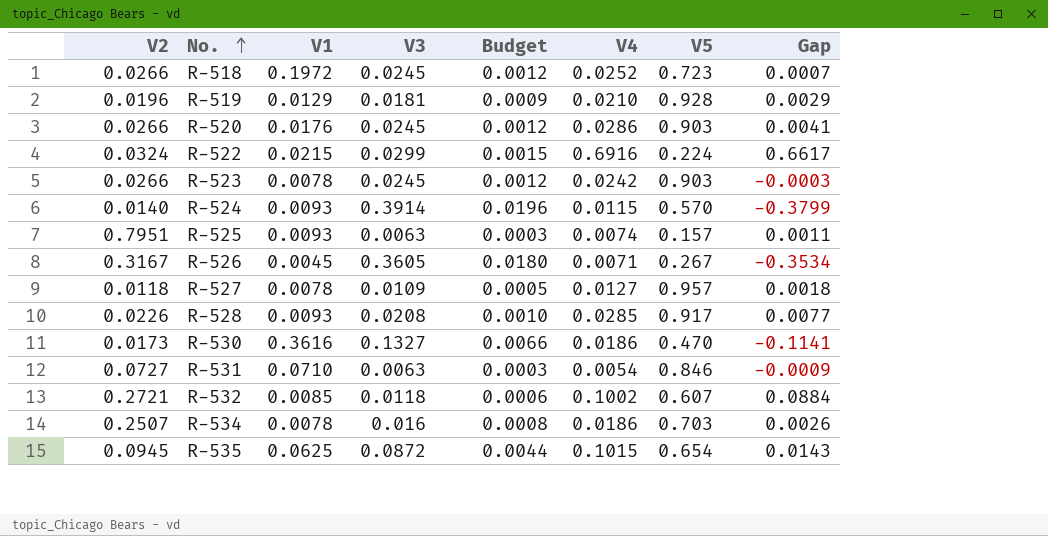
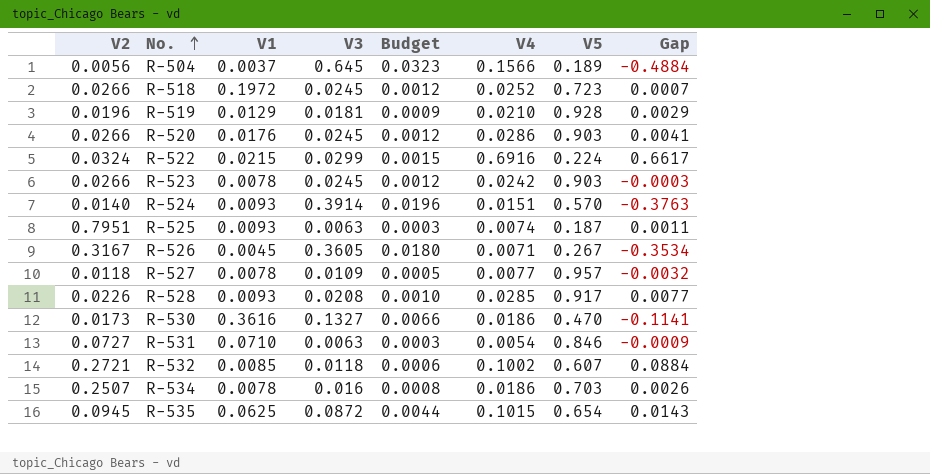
row R-504: none -> 0.0056 | 0.0037 | 0.645 | 0.0323 | 0.1566 | 0.189 | -0.4884
R-524 | V4: 0.0115 -> 0.0151
R-524 | Gap: -0.3799 -> -0.3763
R-525 | V5: 0.157 -> 0.187
R-527 | V4: 0.0127 -> 0.0077
R-527 | Gap: 0.0018 -> -0.0032

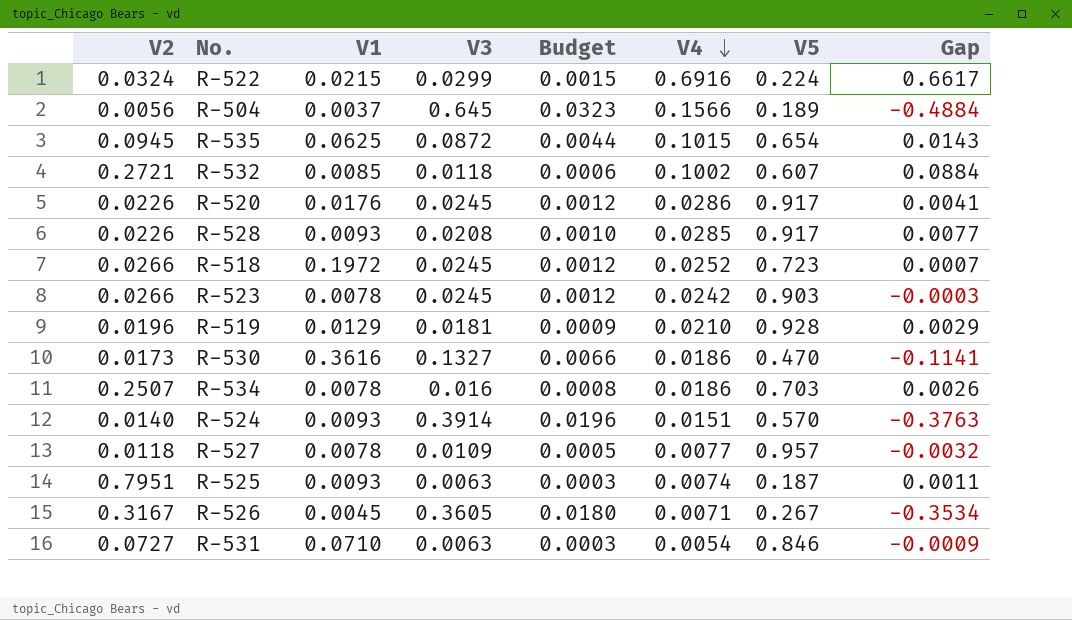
row order: No. ascending -> V4 descending
R-520 | V2: 0.0266 -> 0.0226
R-520 | V5: 0.903 -> 0.917

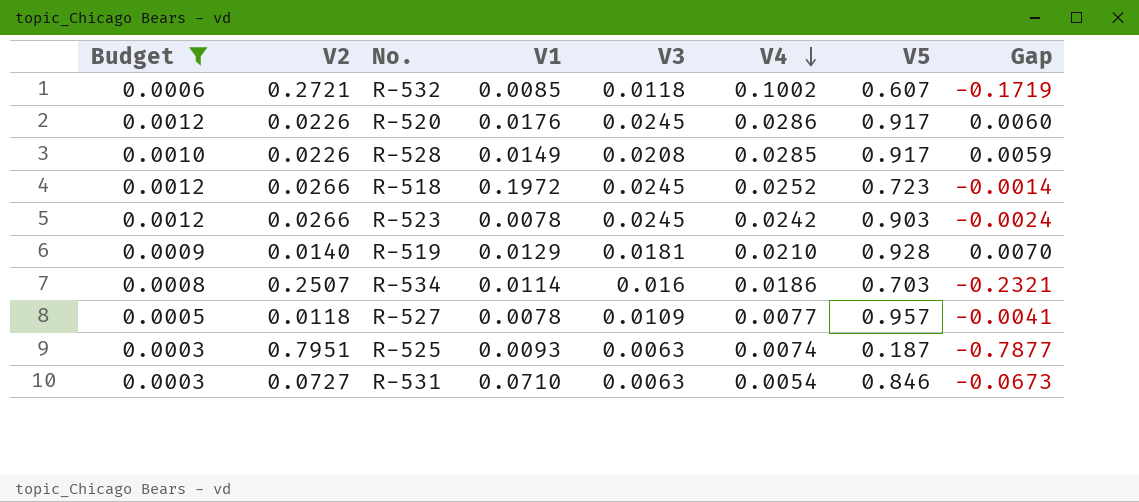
filter: none -> Budget <= 0.0012
column Budget | position: 5 -> 1
column Gap | formula: [V4] - [V3] -> [V4] - [V2]
R-528 | V1: 0.0093 -> 0.0149
R-519 | V2: 0.0196 -> 0.0140
R-534 | V1: 0.0078 -> 0.0114

